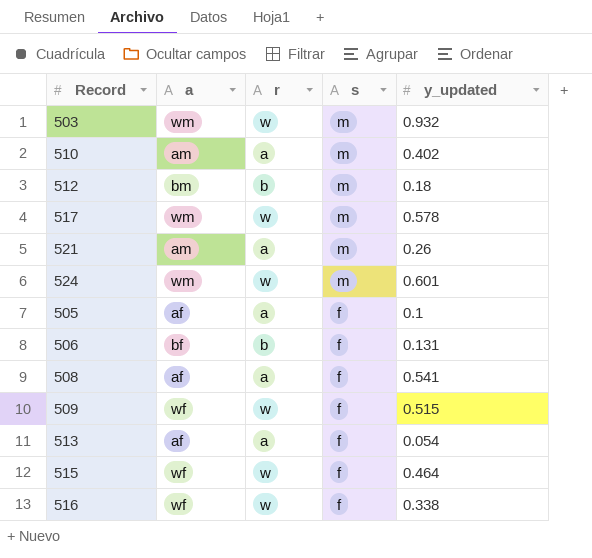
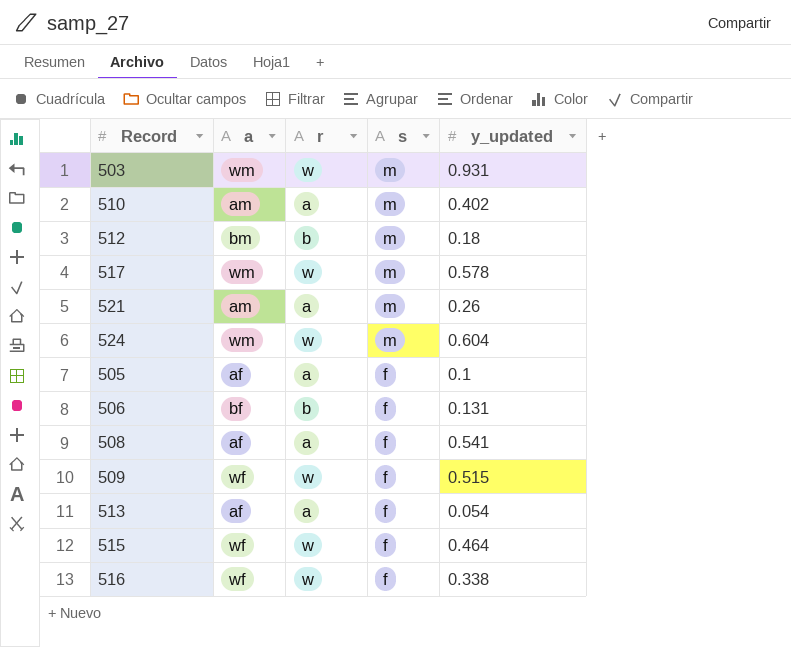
503 | y_updated: 0.932 -> 0.931
524 | y_updated: 0.601 -> 0.604

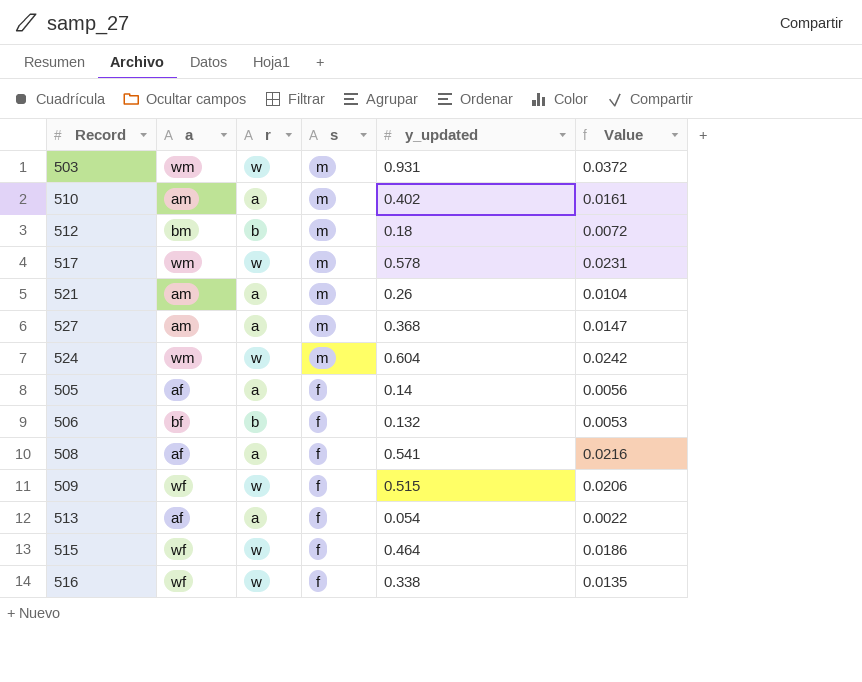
column Value | formula: none -> [y_updated] * 0.04
row 527: none -> am | a | m | 0.368 | 0.0147
505 | y_updated: 0.1 -> 0.14
506 | y_updated: 0.131 -> 0.132

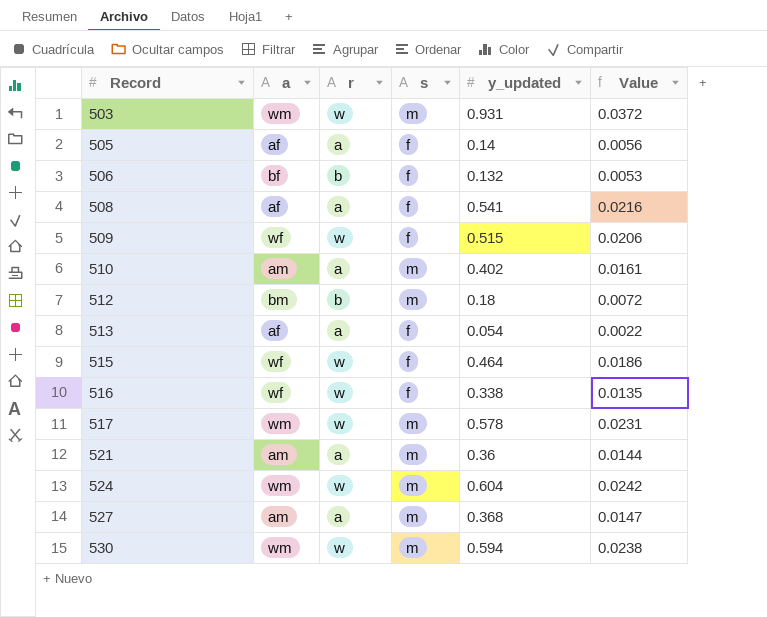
row order: s descending -> Record ascending
521 | y_updated: 0.26 -> 0.36
521 | Value: 0.0104 -> 0.0144
row 530: none -> wm | w | m | 0.594 | 0.0238

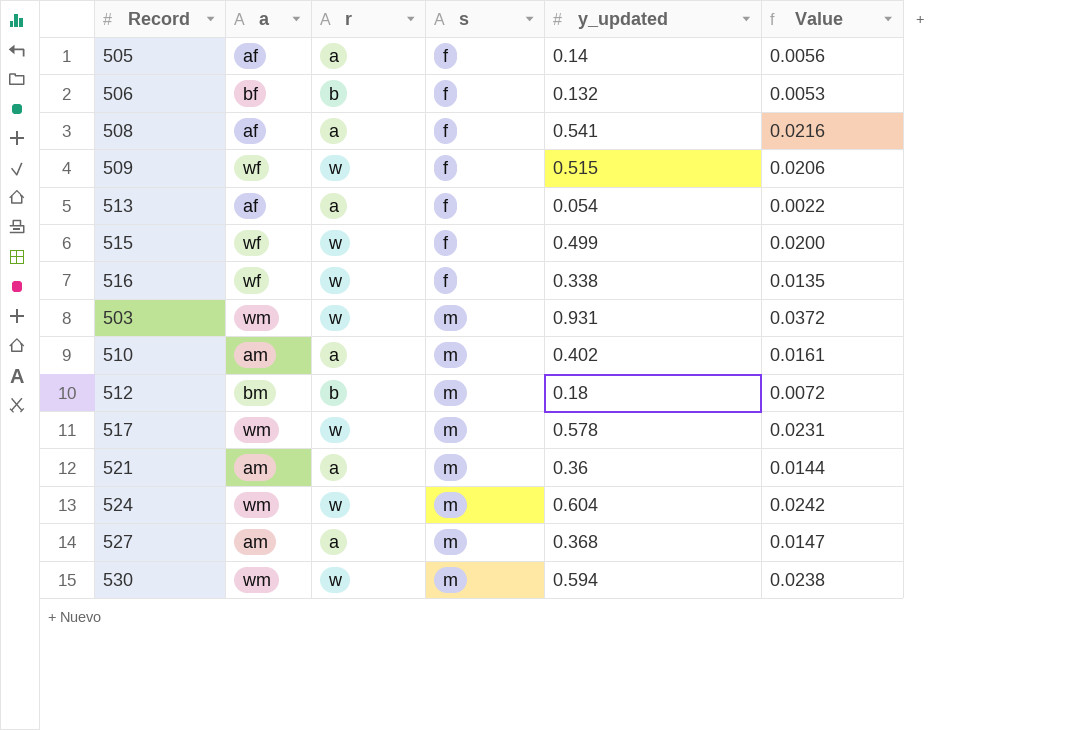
row order: Record ascending -> s ascending
515 | y_updated: 0.464 -> 0.499
515 | Value: 0.0186 -> 0.0200

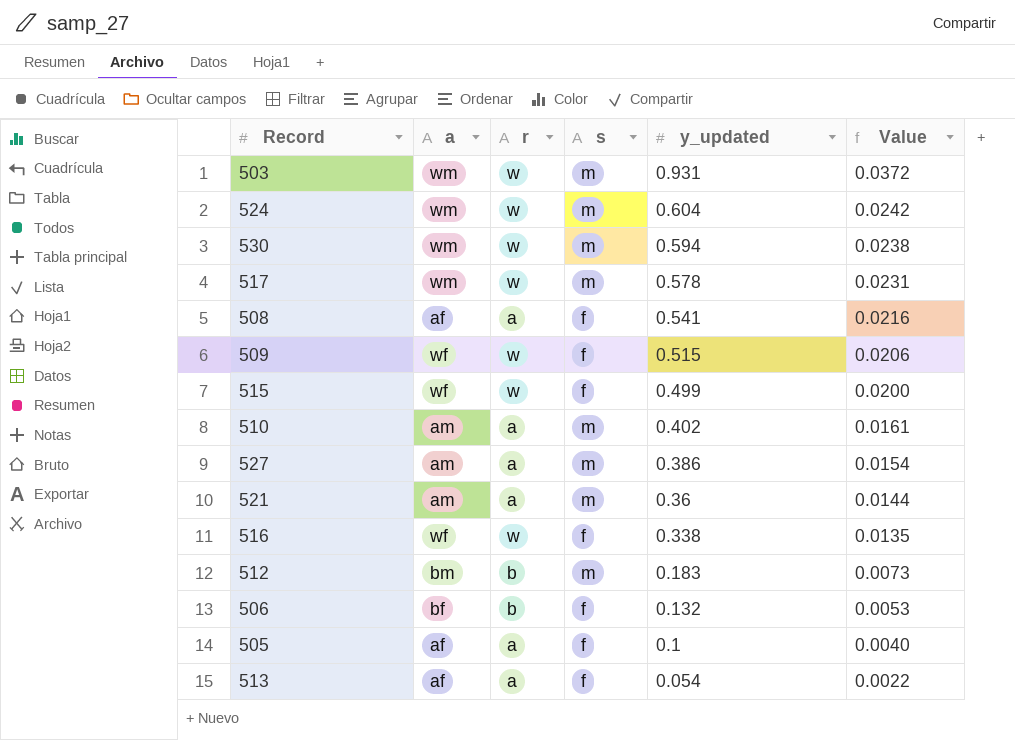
row order: s ascending -> y_updated descending
527 | y_updated: 0.368 -> 0.386
527 | Value: 0.0147 -> 0.0154
512 | y_updated: 0.18 -> 0.183
512 | Value: 0.0072 -> 0.0073
505 | y_updated: 0.14 -> 0.1
505 | Value: 0.0056 -> 0.0040

